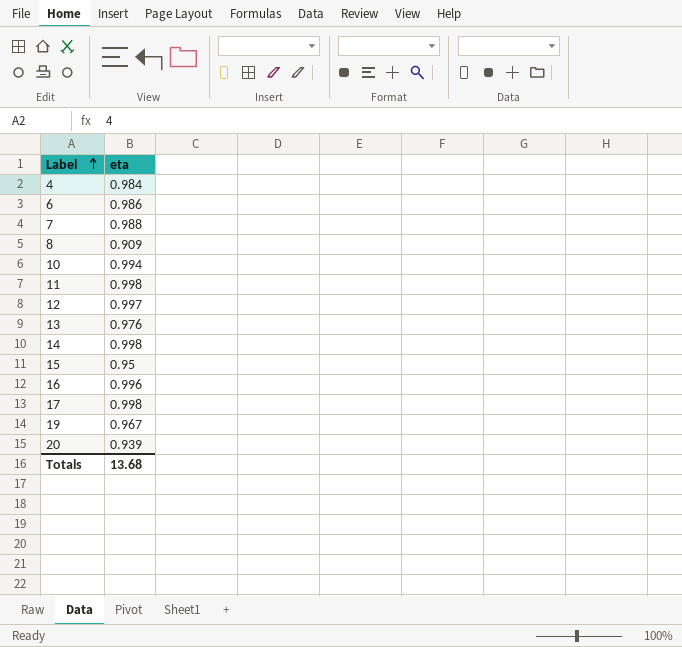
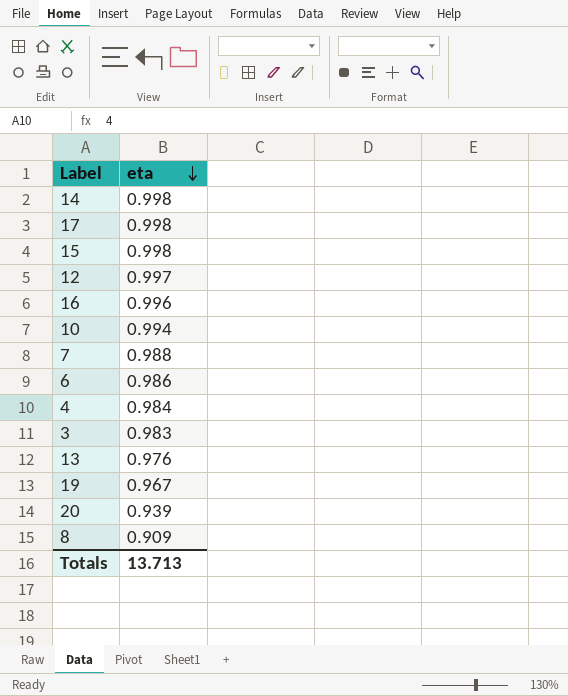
row order: Label ascending -> eta descending
row 11: 0.998 -> none
15 | eta: 0.95 -> 0.998
row 3: none -> 0.983
Totals | eta: 13.68 -> 13.713

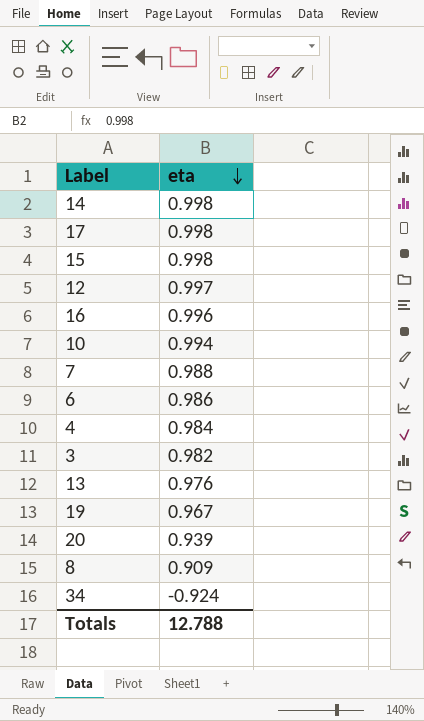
3 | eta: 0.983 -> 0.982
row 34: none -> -0.924
Totals | eta: 13.713 -> 12.788

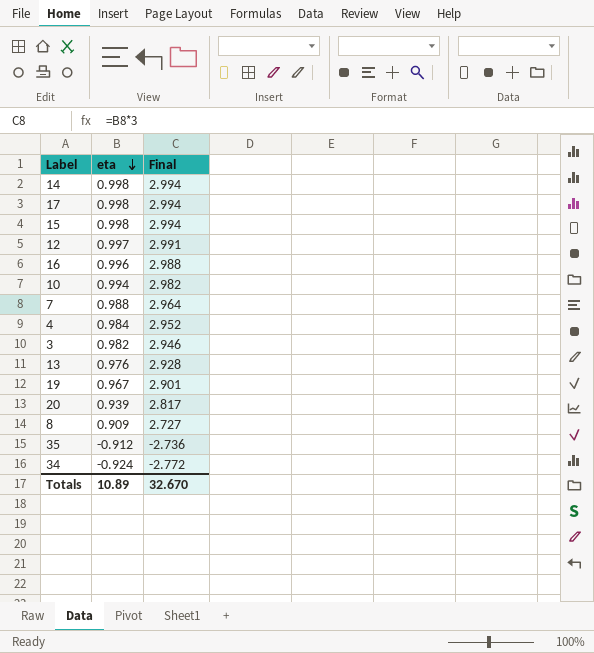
column Final | formula: none -> [eta] * 3
row 6: 0.986 -> none
row 35: none -> -0.912 | -2.736
Totals | eta: 12.788 -> 10.89

